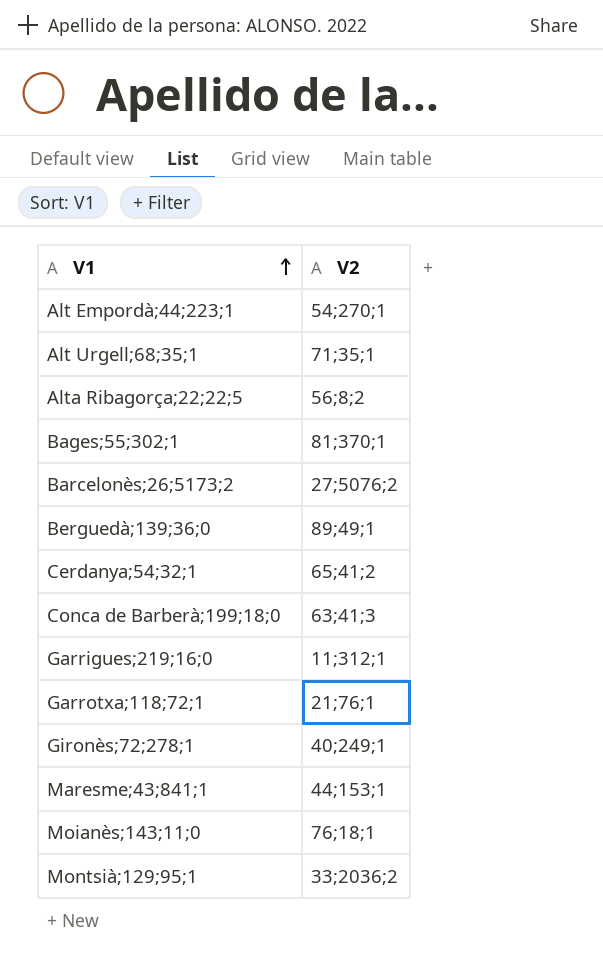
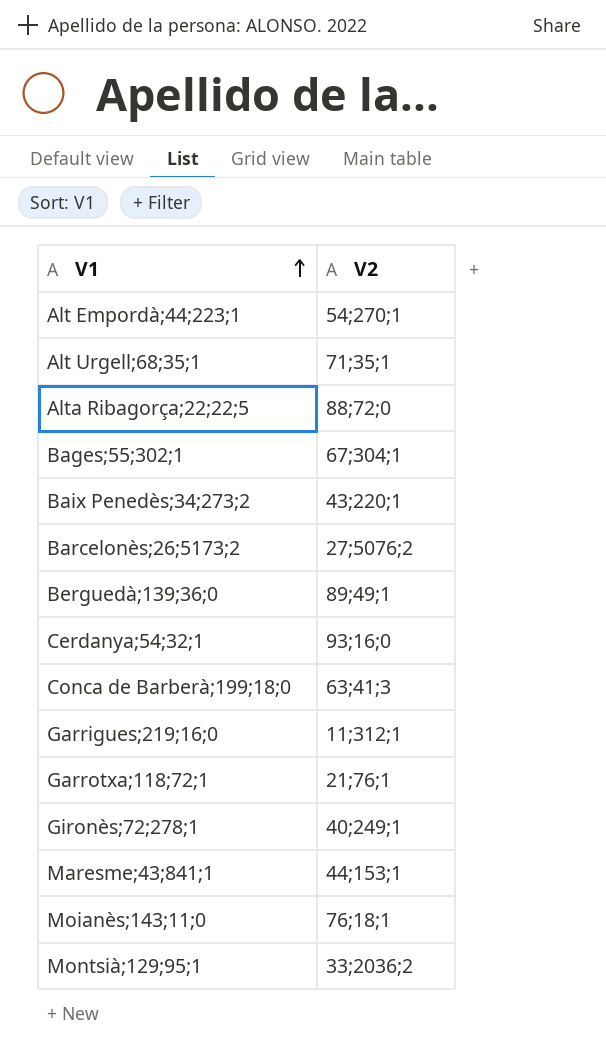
Alta Ribagorça;22;22;5 | V2: 56;8;2 -> 88;72;0
Bages;55;302;1 | V2: 81;370;1 -> 67;304;1
row Baix Penedès;34;273;2: none -> 43;220;1
Cerdanya;54;32;1 | V2: 65;41;2 -> 93;16;0

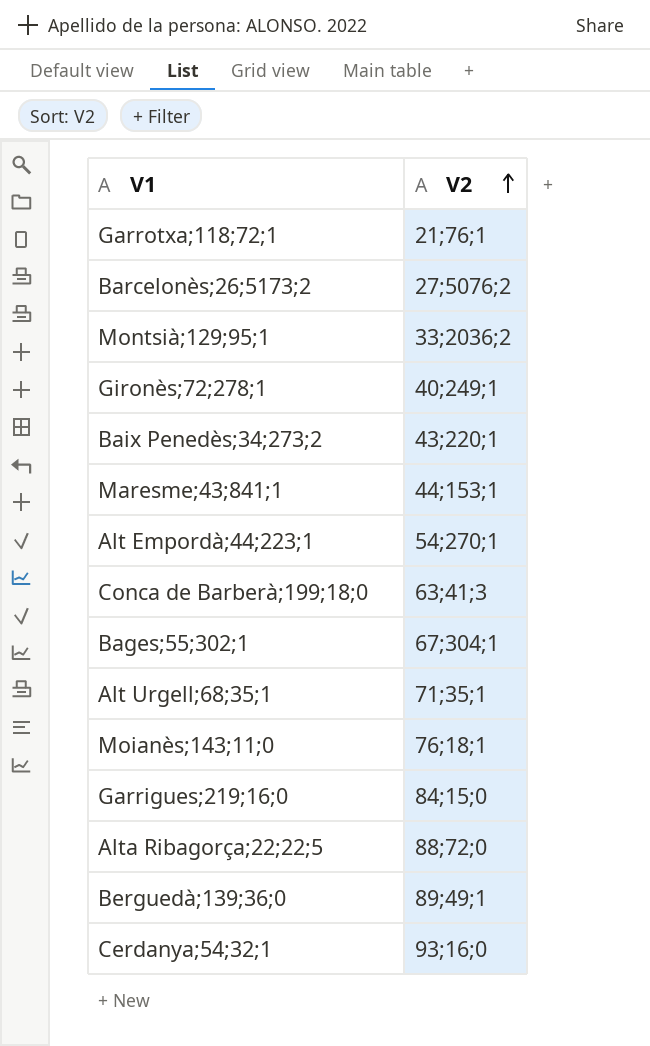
row order: V1 ascending -> V2 ascending
Garrigues;219;16;0 | V2: 11;312;1 -> 84;15;0

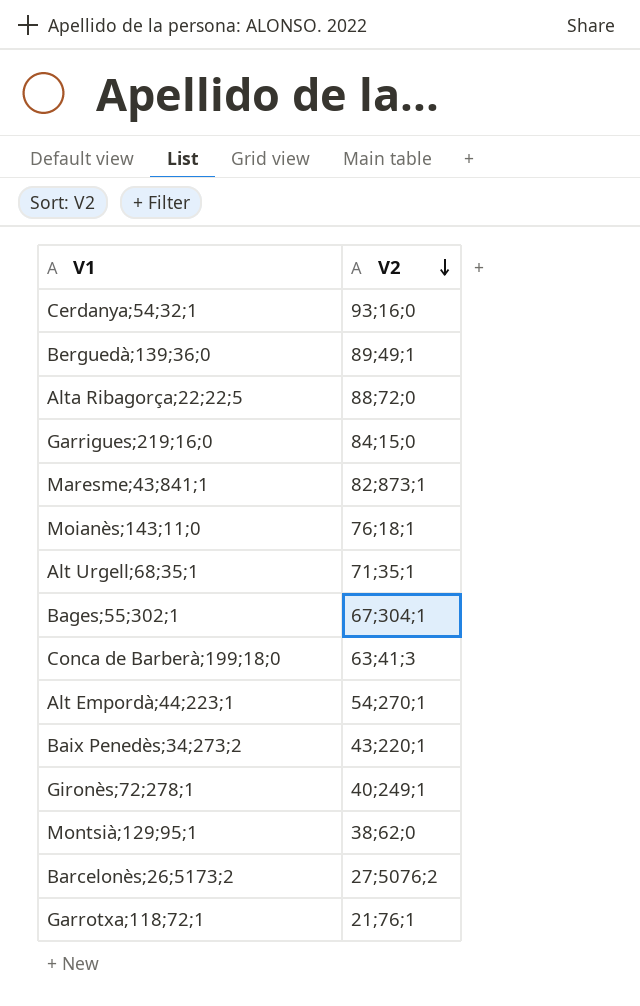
row order: V2 ascending -> V2 descending
Maresme;43;841;1 | V2: 44;153;1 -> 82;873;1
Montsià;129;95;1 | V2: 33;2036;2 -> 38;62;0

